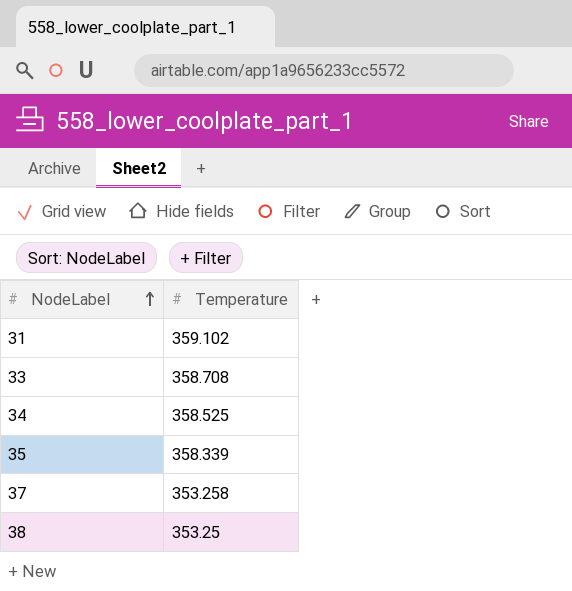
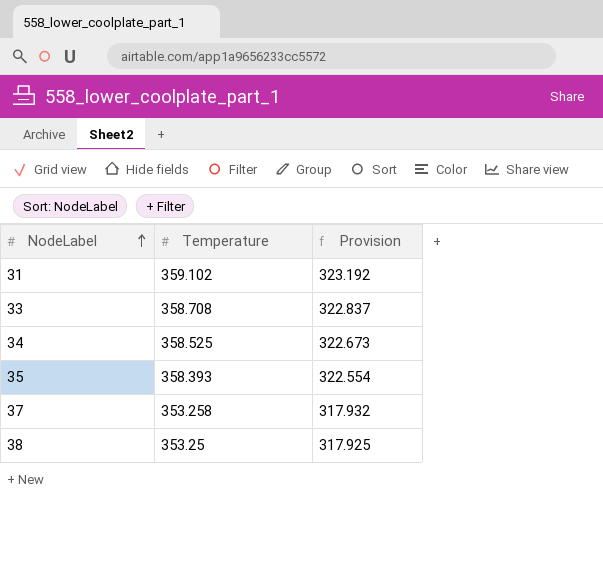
column Provision | formula: none -> [Temperature] * 0.9
35 | Temperature: 358.339 -> 358.393

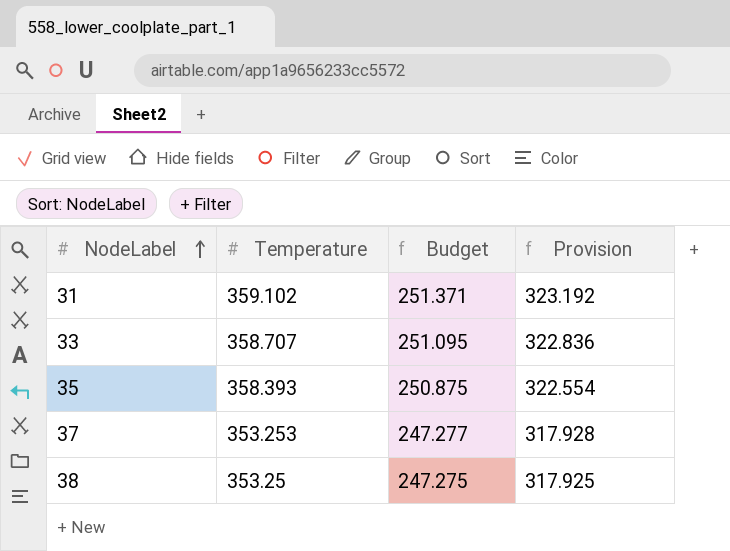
column Budget | formula: none -> [Temperature] * 0.7
row 34: 358.525 | 322.673 -> none
33 | Temperature: 358.708 -> 358.707
33 | Provision: 322.837 -> 322.836
37 | Temperature: 353.258 -> 353.253
37 | Provision: 317.932 -> 317.928

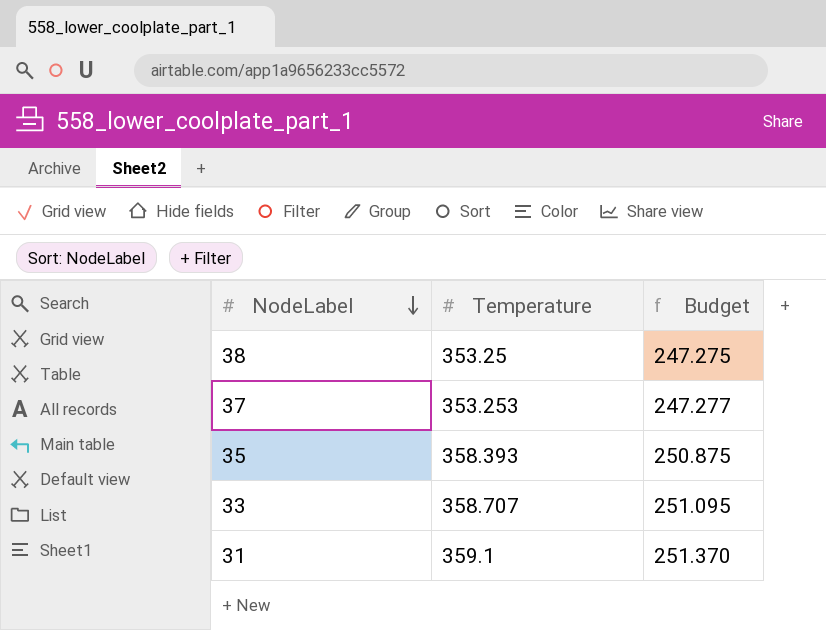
row order: NodeLabel ascending -> NodeLabel descending
column Provision | formula: [Temperature] * 0.9 -> none
31 | Temperature: 359.102 -> 359.1
31 | Budget: 251.371 -> 251.370

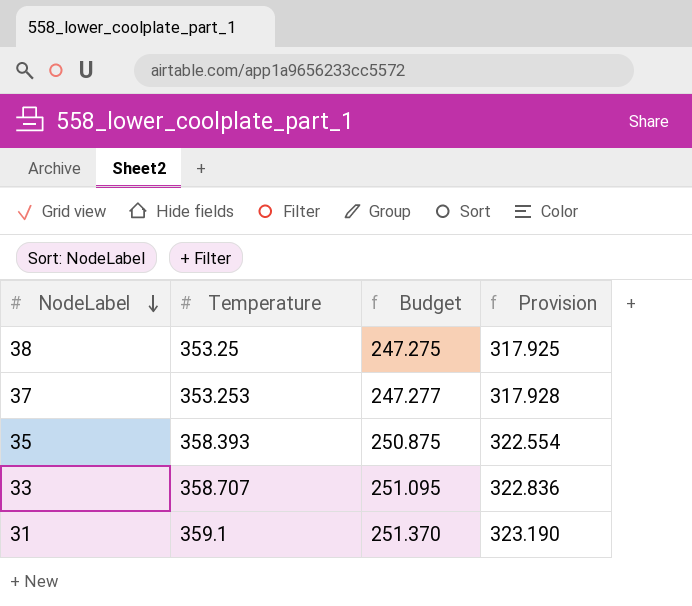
column Provision | formula: none -> [Temperature] * 0.9

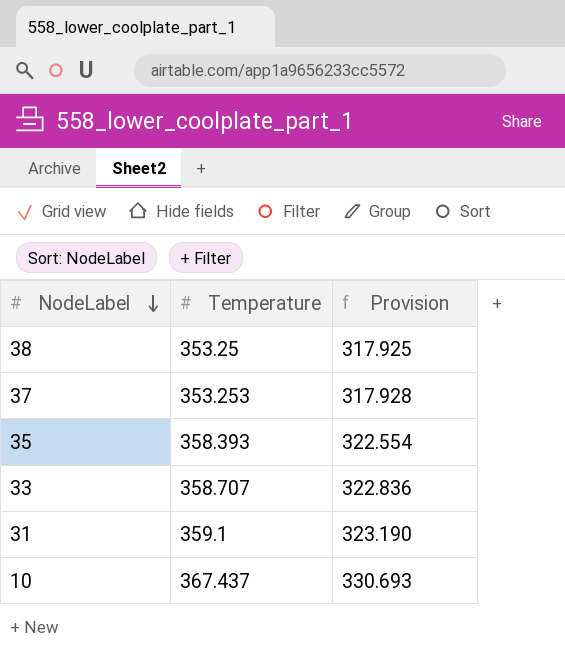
column Budget | formula: [Temperature] * 0.7 -> none
row 10: none -> 367.437 | 330.693

